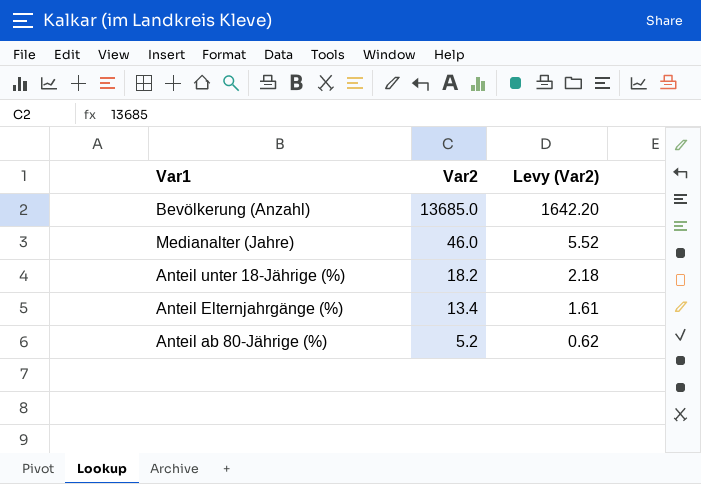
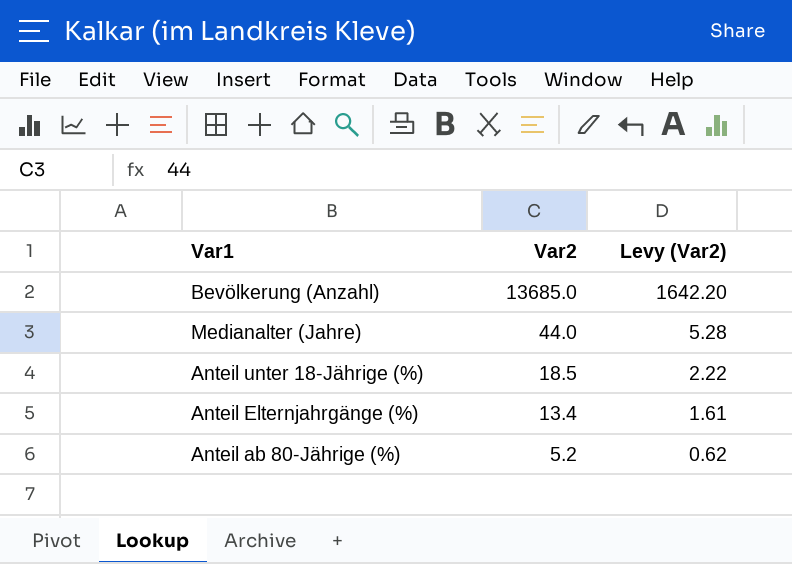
Medianalter (Jahre) | Var2: 46.0 -> 44.0
Medianalter (Jahre) | Levy (Var2): 5.52 -> 5.28
Anteil unter 18-Jährige (%) | Var2: 18.2 -> 18.5
Anteil unter 18-Jährige (%) | Levy (Var2): 2.18 -> 2.22

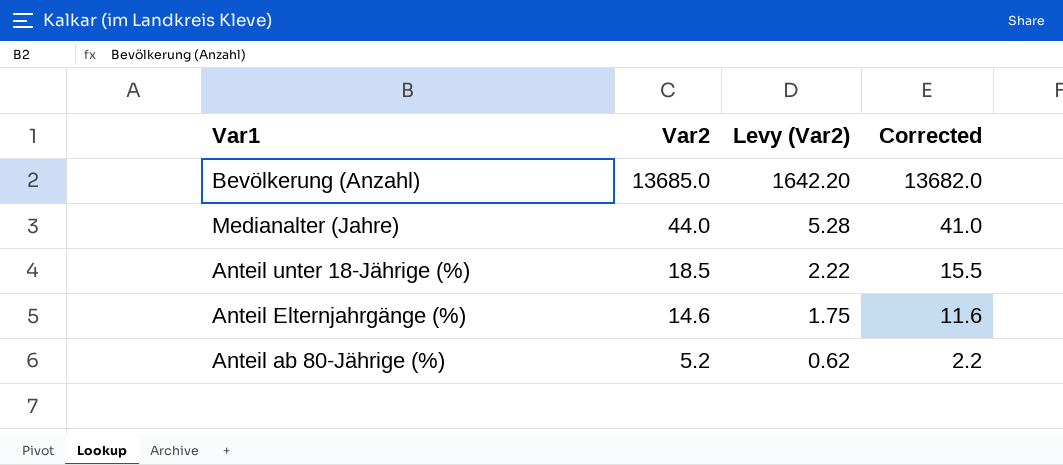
column Corrected | formula: none -> [Var2] - 3
Anteil Elternjahrgänge (%) | Var2: 13.4 -> 14.6
Anteil Elternjahrgänge (%) | Levy (Var2): 1.61 -> 1.75

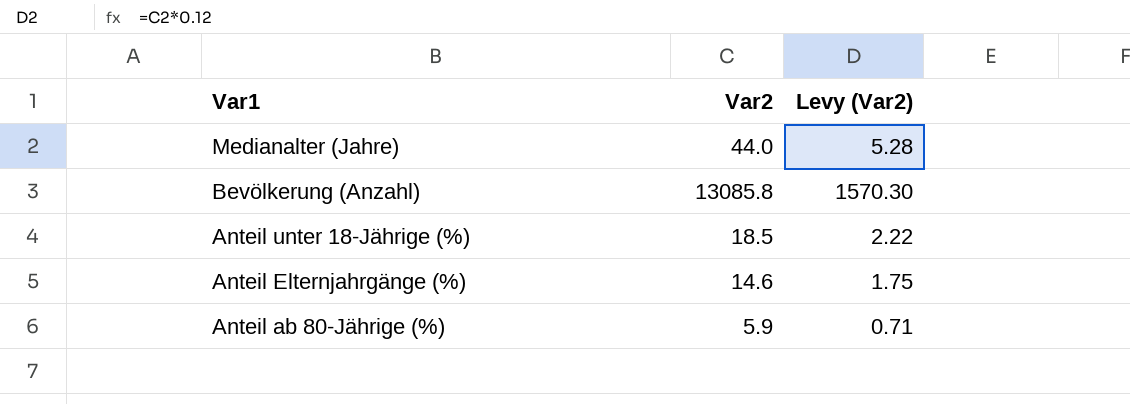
row order: Var2 descending -> Var1 descending
column Corrected | formula: [Var2] - 3 -> none
Bevölkerung (Anzahl) | Var2: 13685.0 -> 13085.8
Bevölkerung (Anzahl) | Levy (Var2): 1642.20 -> 1570.30
Anteil ab 80-Jährige (%) | Var2: 5.2 -> 5.9
Anteil ab 80-Jährige (%) | Levy (Var2): 0.62 -> 0.71

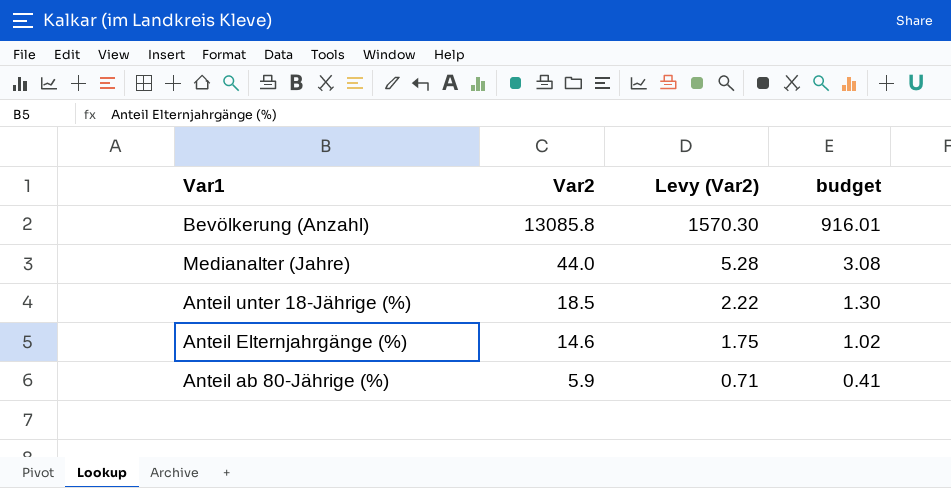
row order: Var1 descending -> Var2 descending
column budget | formula: none -> [Var2] * 0.07

